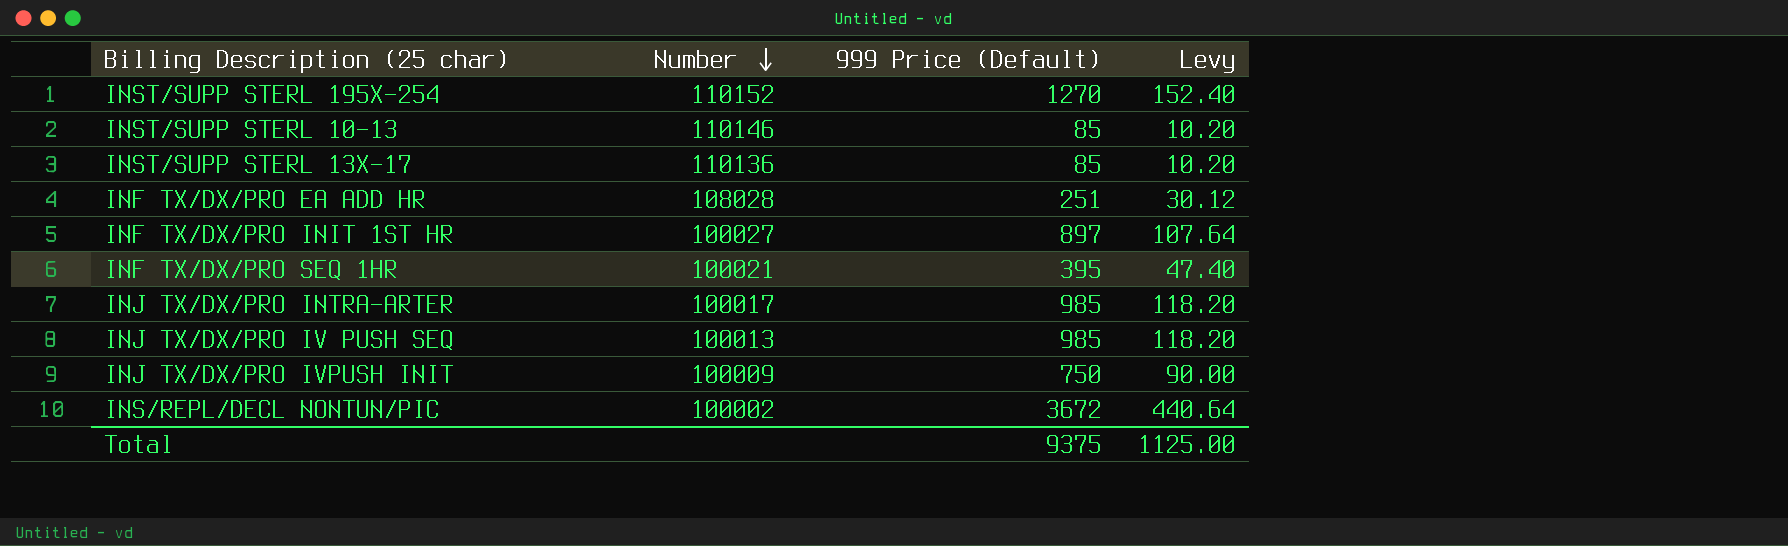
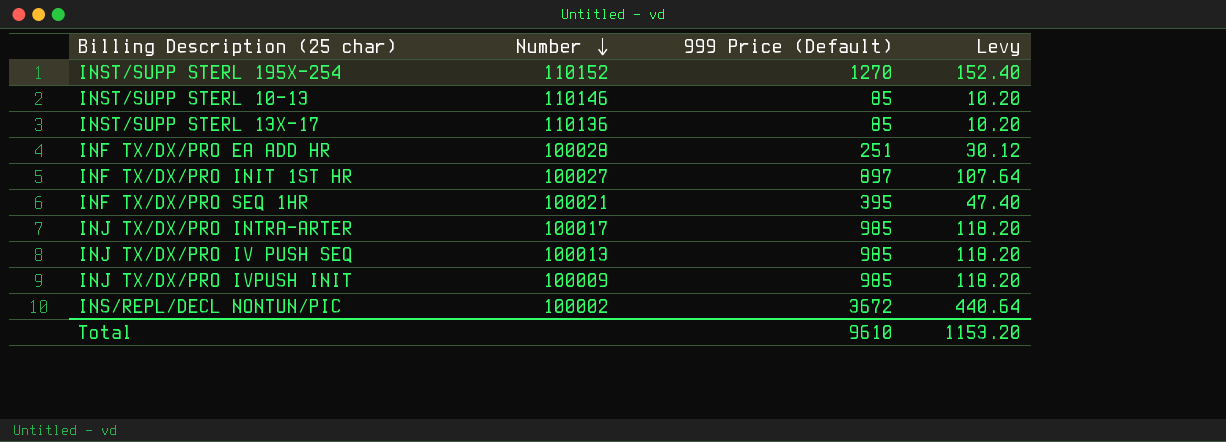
INF TX/DX/PRO EA ADD HR | Number: 108028 -> 100028
INJ TX/DX/PRO IVPUSH INIT | 999 Price (Default): 750 -> 985
INJ TX/DX/PRO IVPUSH INIT | Levy: 90.00 -> 118.20
Total | 999 Price (Default): 9375 -> 9610
Total | Levy: 1125.00 -> 1153.20

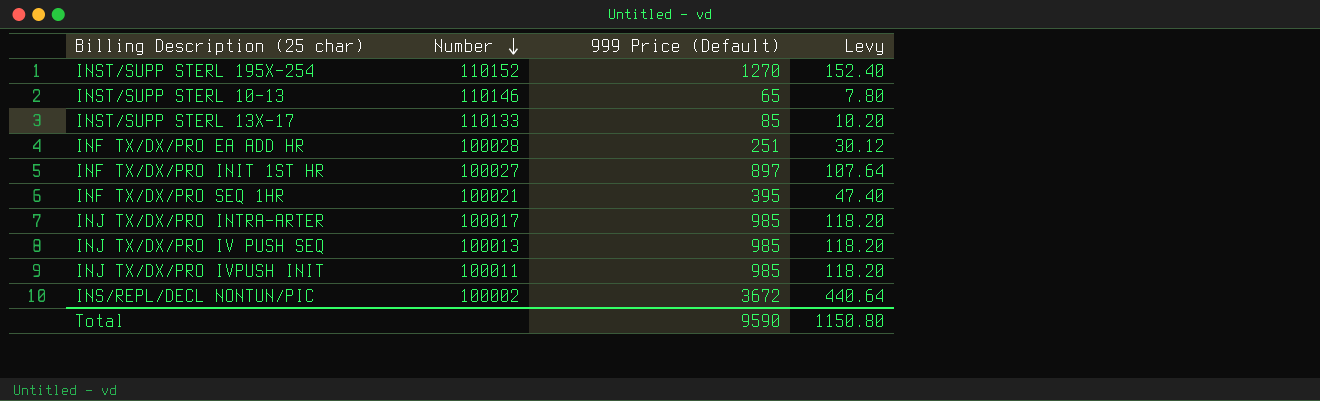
INST/SUPP STERL 10-13 | 999 Price (Default): 85 -> 65
INST/SUPP STERL 10-13 | Levy: 10.20 -> 7.80
INST/SUPP STERL 13X-17 | Number: 110136 -> 110133
INJ TX/DX/PRO IVPUSH INIT | Number: 100009 -> 100011
Total | 999 Price (Default): 9610 -> 9590
Total | Levy: 1153.20 -> 1150.80

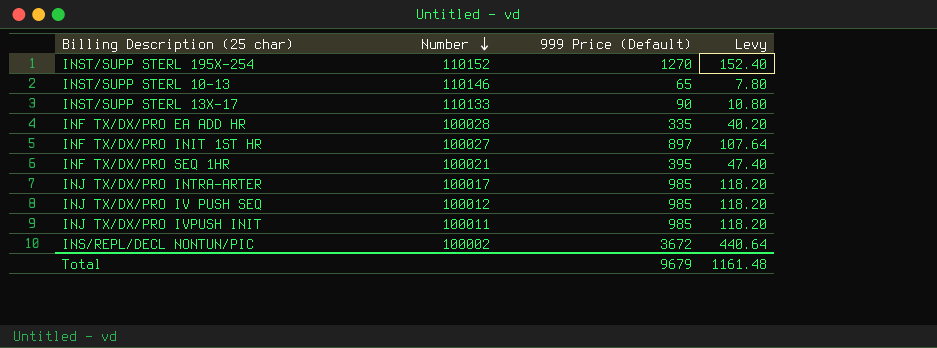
INST/SUPP STERL 13X-17 | 999 Price (Default): 85 -> 90
INST/SUPP STERL 13X-17 | Levy: 10.20 -> 10.80
INF TX/DX/PRO EA ADD HR | 999 Price (Default): 251 -> 335
INF TX/DX/PRO EA ADD HR | Levy: 30.12 -> 40.20
INJ TX/DX/PRO IV PUSH SEQ | Number: 100013 -> 100012
Total | 999 Price (Default): 9590 -> 9679
Total | Levy: 1150.80 -> 1161.48

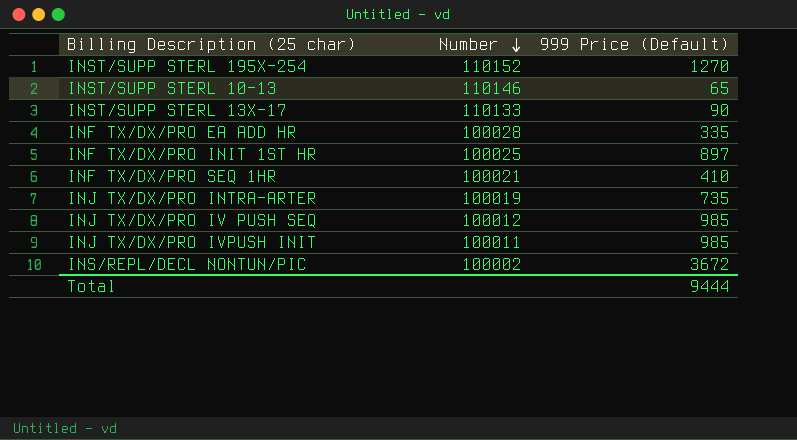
column Levy | formula: [999 Price (Default)] * 0.12 -> none
INF TX/DX/PRO INIT 1ST HR | Number: 100027 -> 100025
INF TX/DX/PRO SEQ 1HR | 999 Price (Default): 395 -> 410
INJ TX/DX/PRO INTRA-ARTER | Number: 100017 -> 100019
INJ TX/DX/PRO INTRA-ARTER | 999 Price (Default): 985 -> 735
Total | 999 Price (Default): 9679 -> 9444

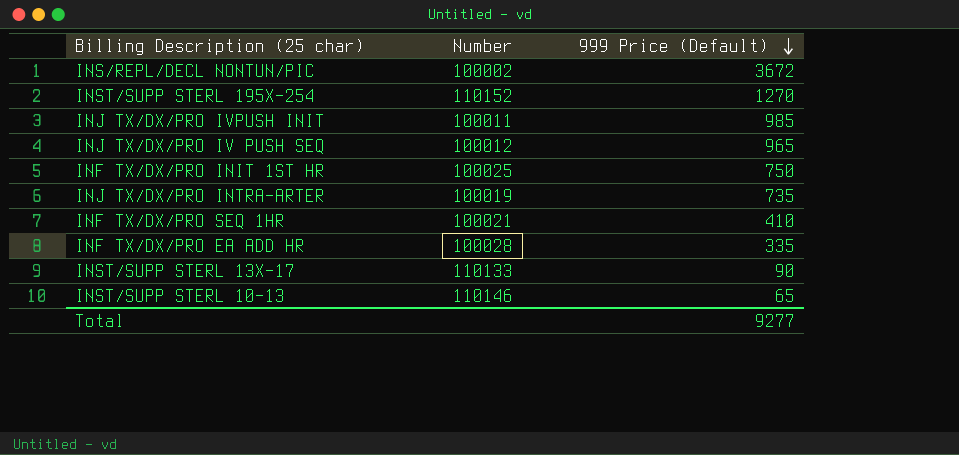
row order: Number descending -> 999 Price (Default) descending
INJ TX/DX/PRO IV PUSH SEQ | 999 Price (Default): 985 -> 965
INF TX/DX/PRO INIT 1ST HR | 999 Price (Default): 897 -> 750
Total | 999 Price (Default): 9444 -> 9277

